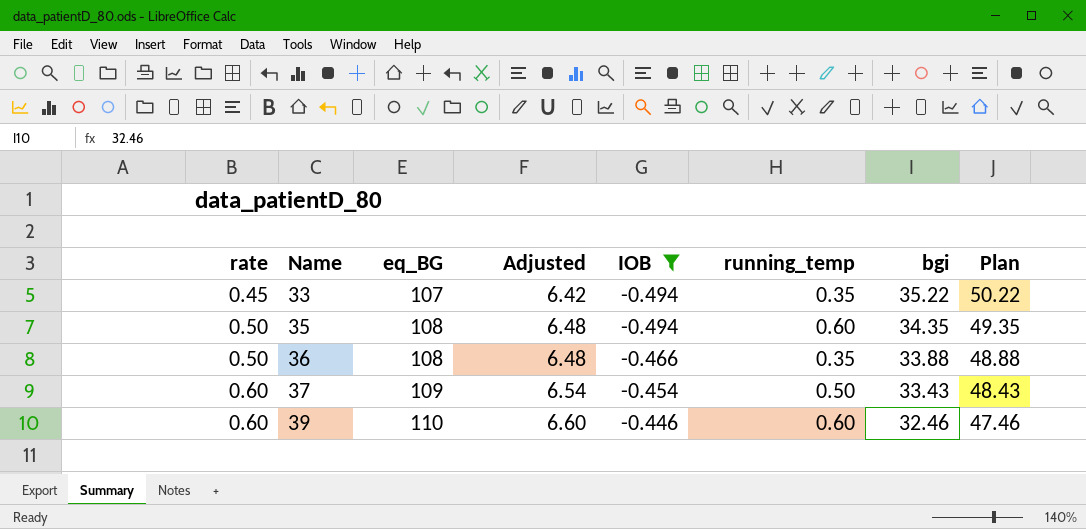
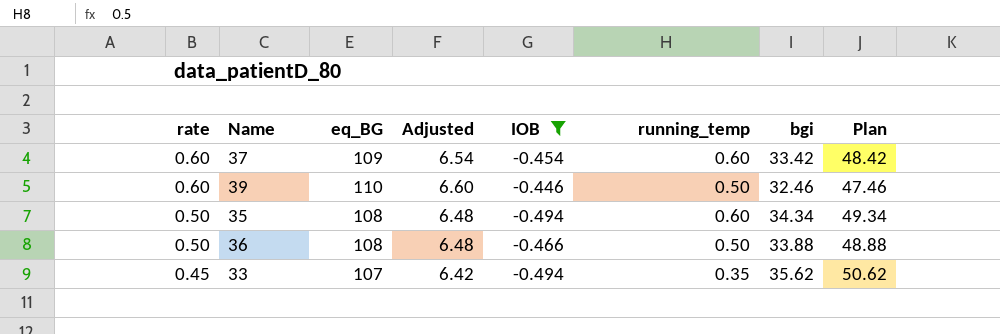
row order: rate ascending -> rate descending
37 | running_temp: 0.50 -> 0.60
37 | bgi: 33.43 -> 33.42
37 | Plan: 48.43 -> 48.42
39 | running_temp: 0.60 -> 0.50
35 | bgi: 34.35 -> 34.34
35 | Plan: 49.35 -> 49.34
36 | running_temp: 0.35 -> 0.50
33 | bgi: 35.22 -> 35.62
33 | Plan: 50.22 -> 50.62

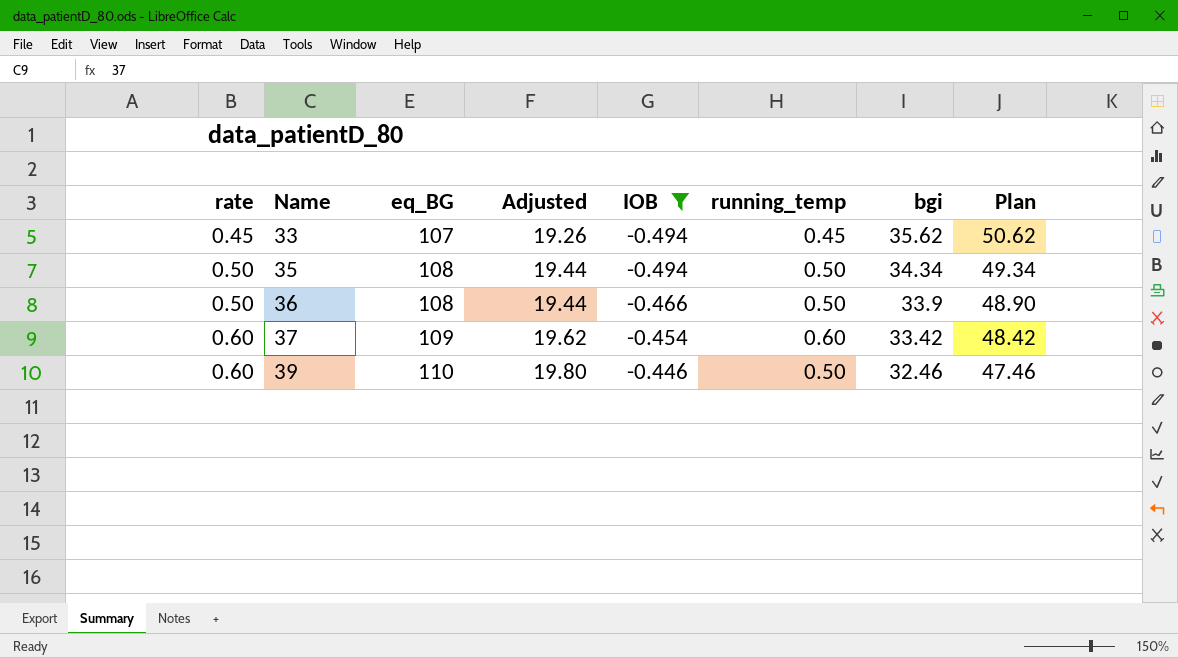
row order: rate descending -> rate ascending
column Adjusted | formula: [eq_BG] * 0.06 -> [eq_BG] * 0.18
33 | running_temp: 0.35 -> 0.45
35 | running_temp: 0.60 -> 0.50
36 | bgi: 33.88 -> 33.9
36 | Plan: 48.88 -> 48.90

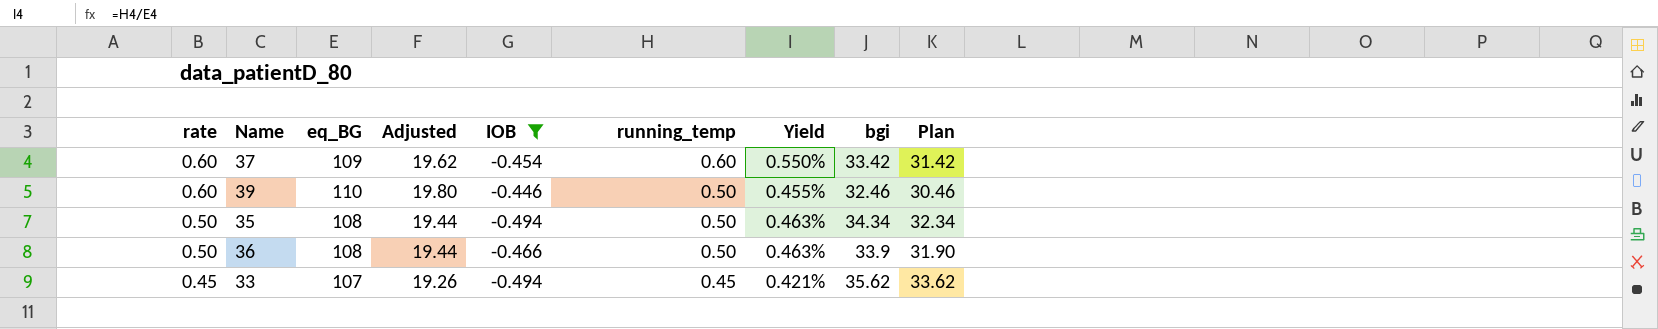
row order: rate ascending -> rate descending
column Yield | formula: none -> [running_temp] / [eq_BG]
column Plan | formula: [bgi] + 15 -> [bgi] - 2

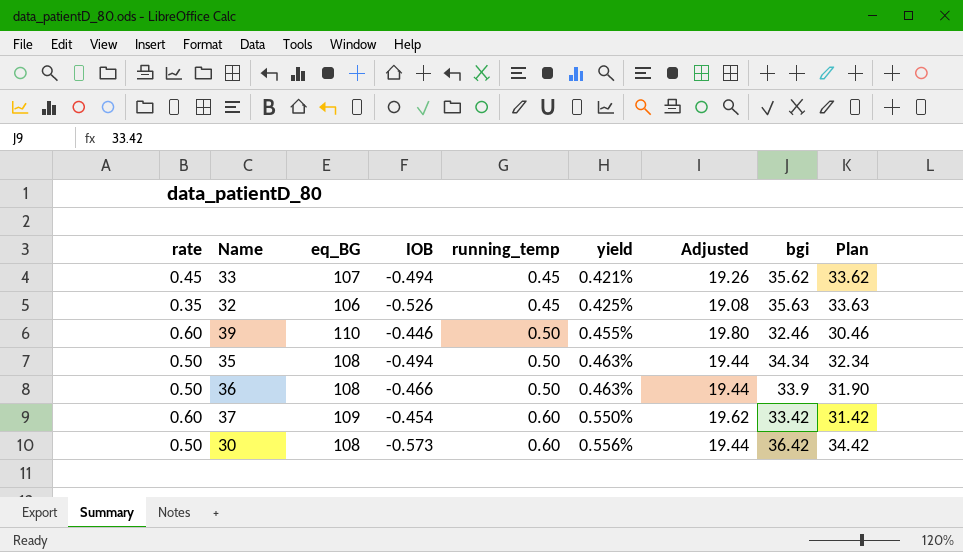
filter: IOB >= -0.494 -> none
row order: rate descending -> running_temp ascending
column name: Yield -> yield
column Adjusted | position: 4 -> 7

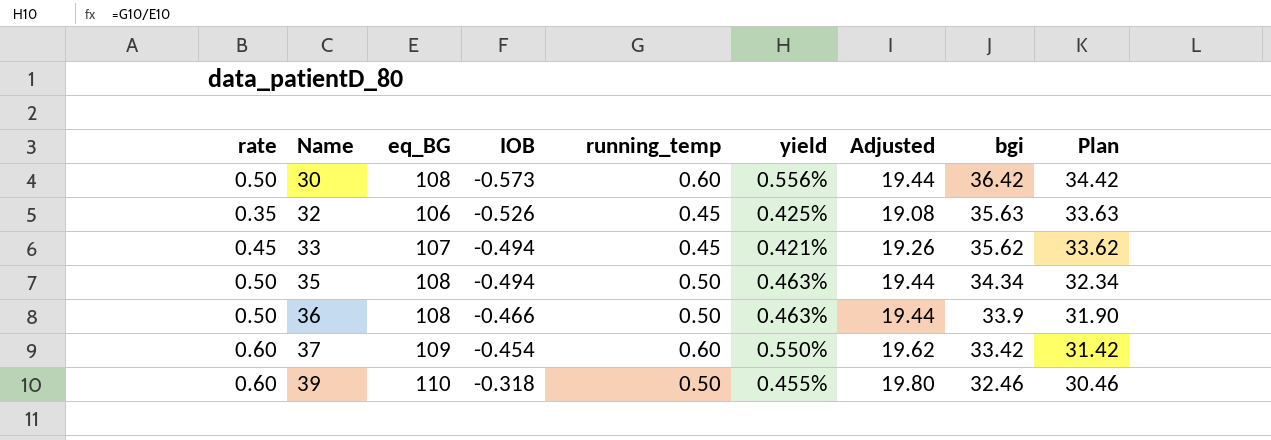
row order: running_temp ascending -> Name ascending
39 | IOB: -0.446 -> -0.318

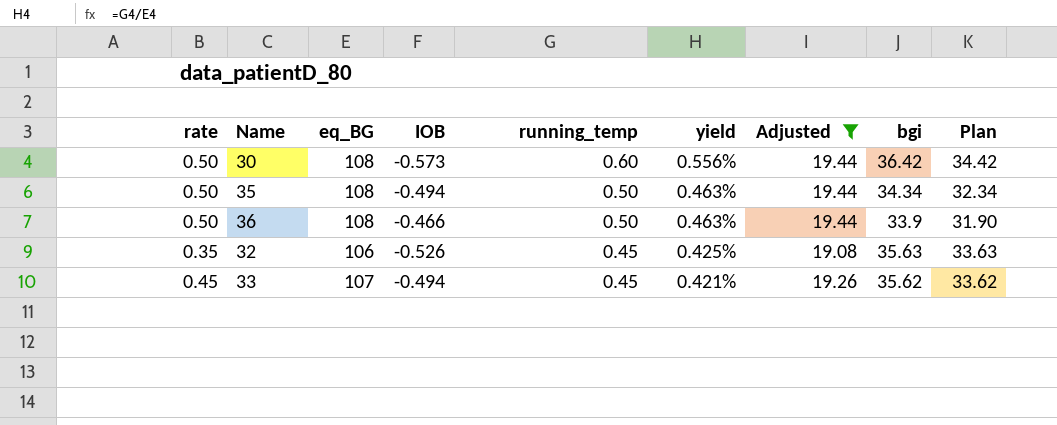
filter: none -> Adjusted <= 19.44
row order: Name ascending -> running_temp descending

